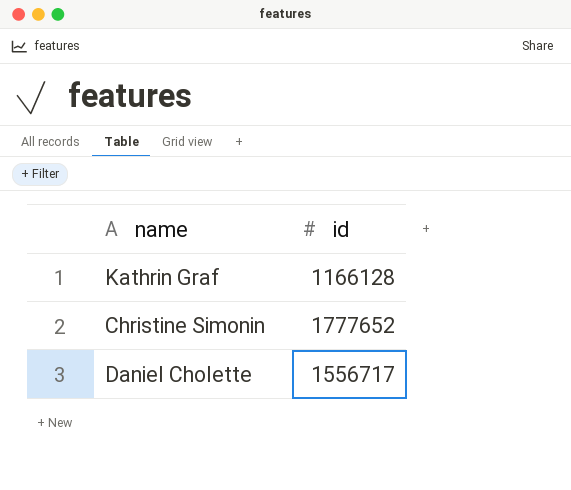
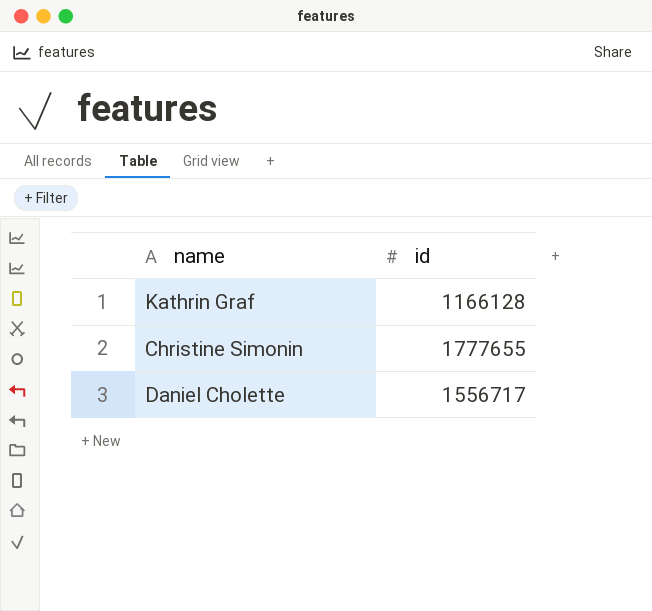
Christine Simonin | id: 1777652 -> 1777655

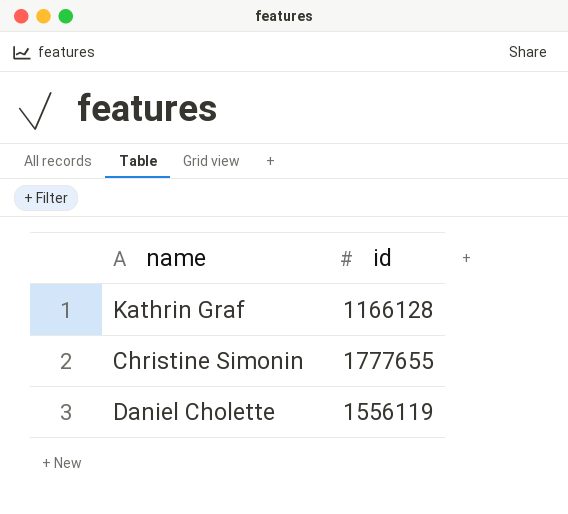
Daniel Cholette | id: 1556717 -> 1556119

